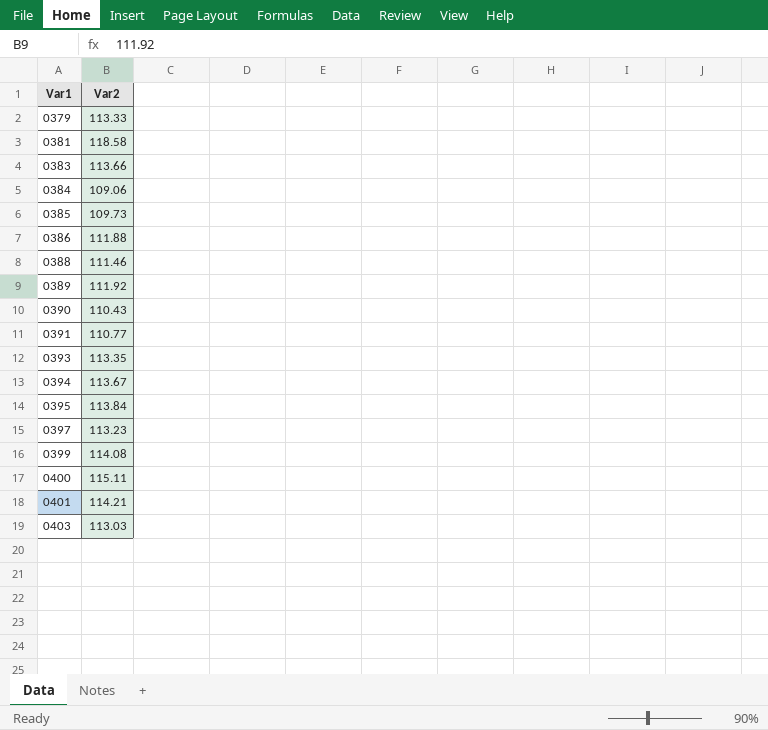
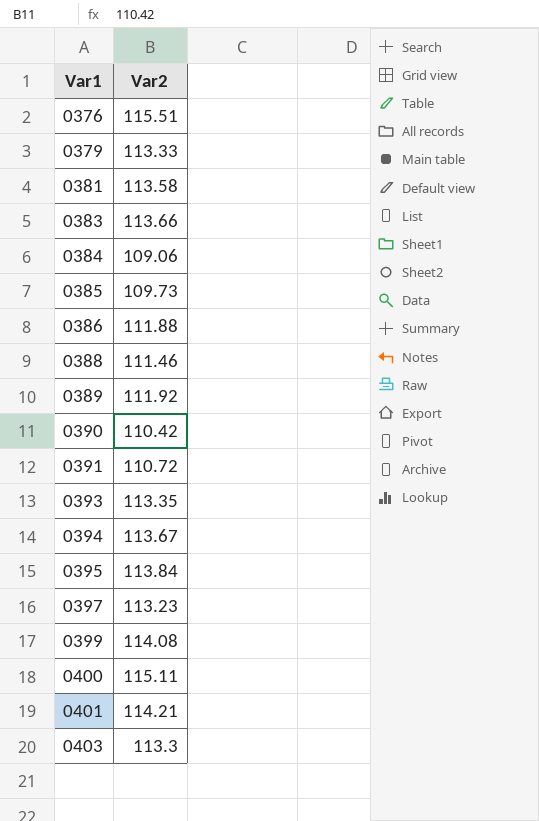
row 0376: none -> 115.51
0381 | Var2: 118.58 -> 113.58
0390 | Var2: 110.43 -> 110.42
0391 | Var2: 110.77 -> 110.72
0403 | Var2: 113.03 -> 113.3

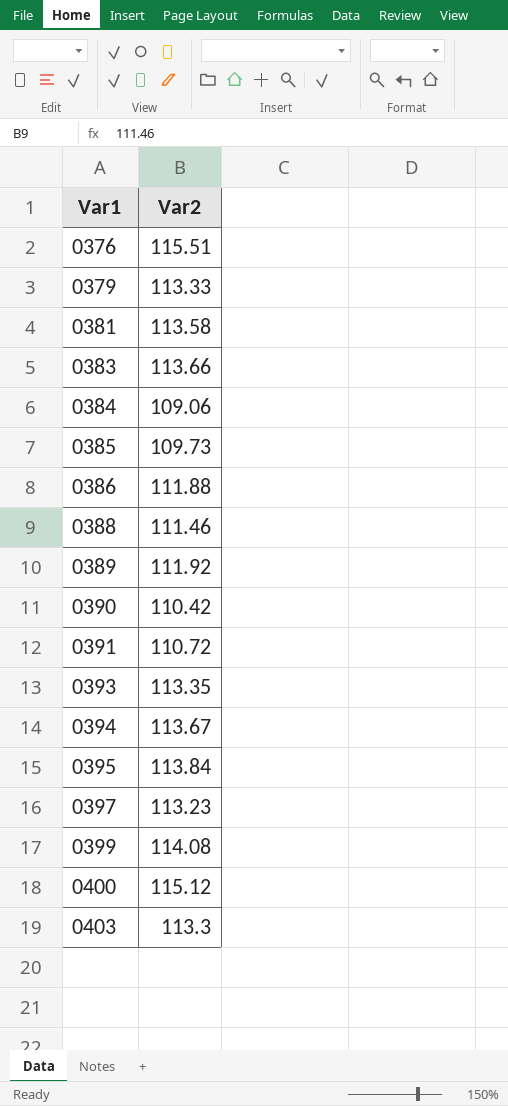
row 0401: 114.21 -> none
0400 | Var2: 115.11 -> 115.12

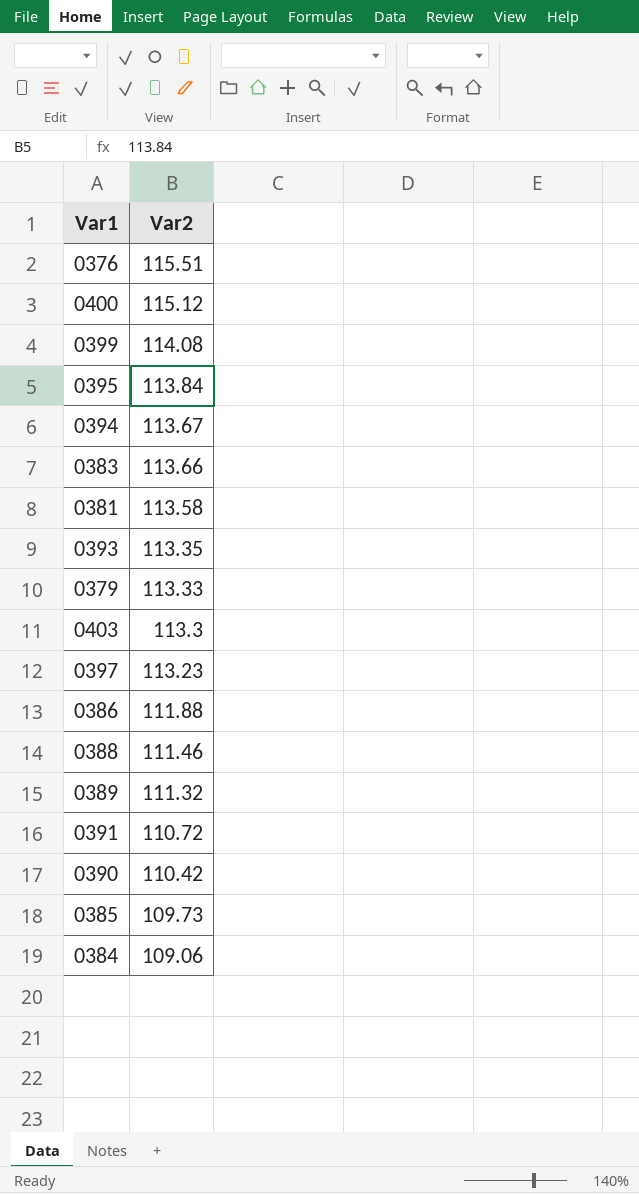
row order: Var1 ascending -> Var2 descending
0389 | Var2: 111.92 -> 111.32

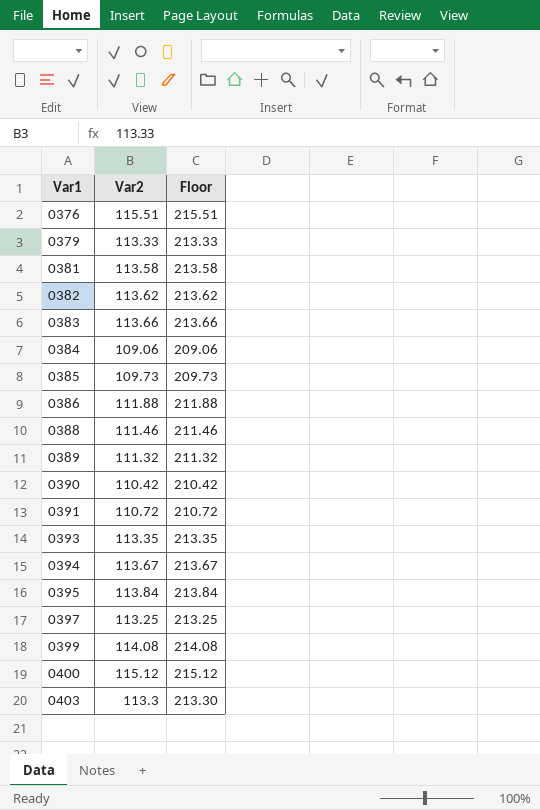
row order: Var2 descending -> Var1 ascending
column Floor | formula: none -> [Var2] + 100
row 0382: none -> 113.62 | 213.62
0397 | Var2: 113.23 -> 113.25

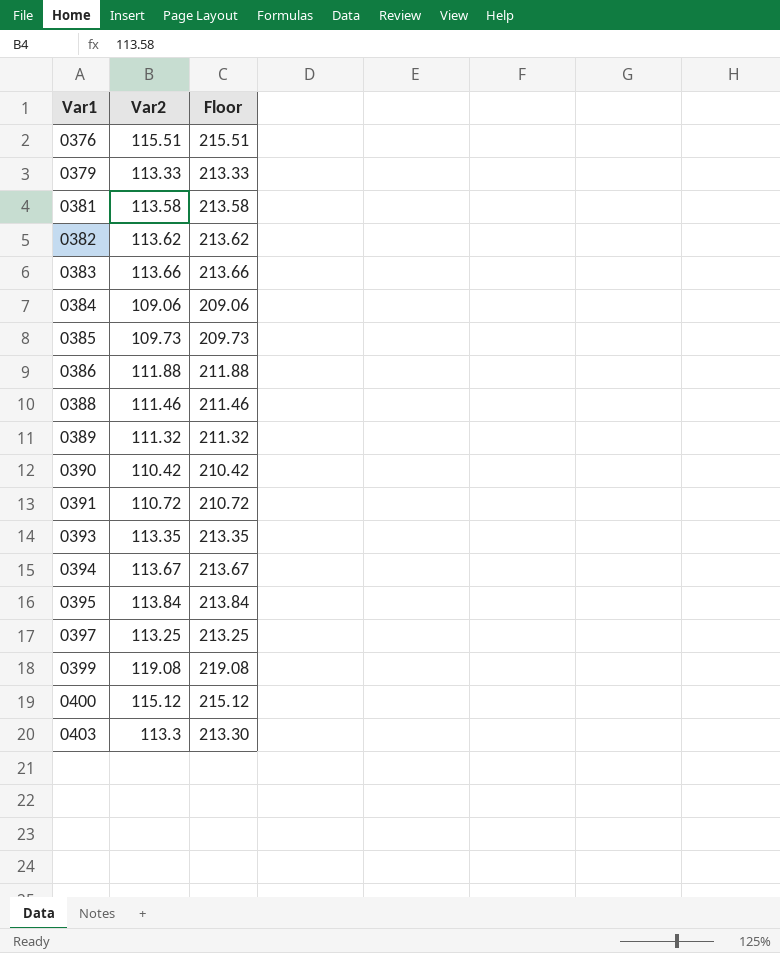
0399 | Var2: 114.08 -> 119.08
0399 | Floor: 214.08 -> 219.08

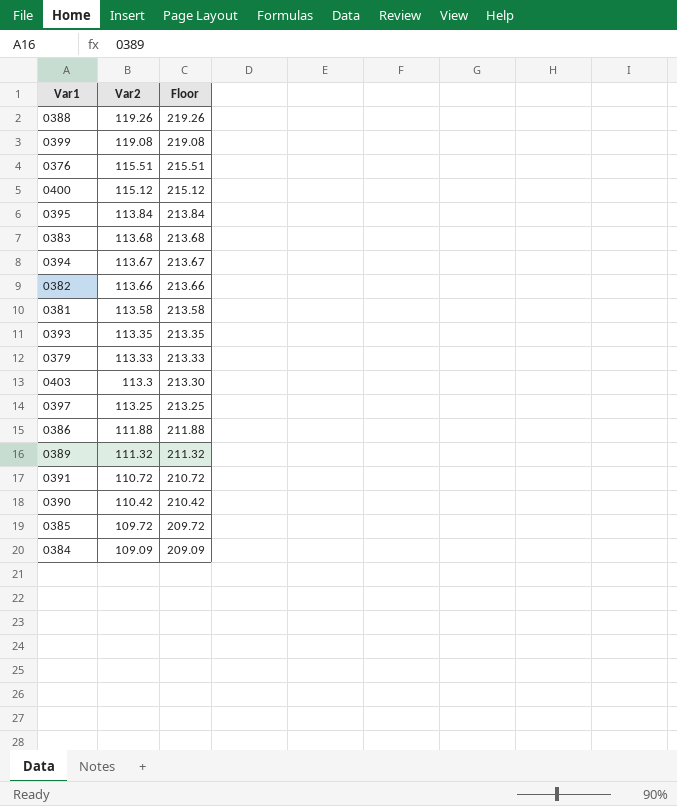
row order: Var1 ascending -> Var2 descending
0388 | Var2: 111.46 -> 119.26
0388 | Floor: 211.46 -> 219.26
0383 | Var2: 113.66 -> 113.68
0383 | Floor: 213.66 -> 213.68
0382 | Var2: 113.62 -> 113.66
0382 | Floor: 213.62 -> 213.66
0385 | Var2: 109.73 -> 109.72
0385 | Floor: 209.73 -> 209.72
0384 | Var2: 109.06 -> 109.09
0384 | Floor: 209.06 -> 209.09

